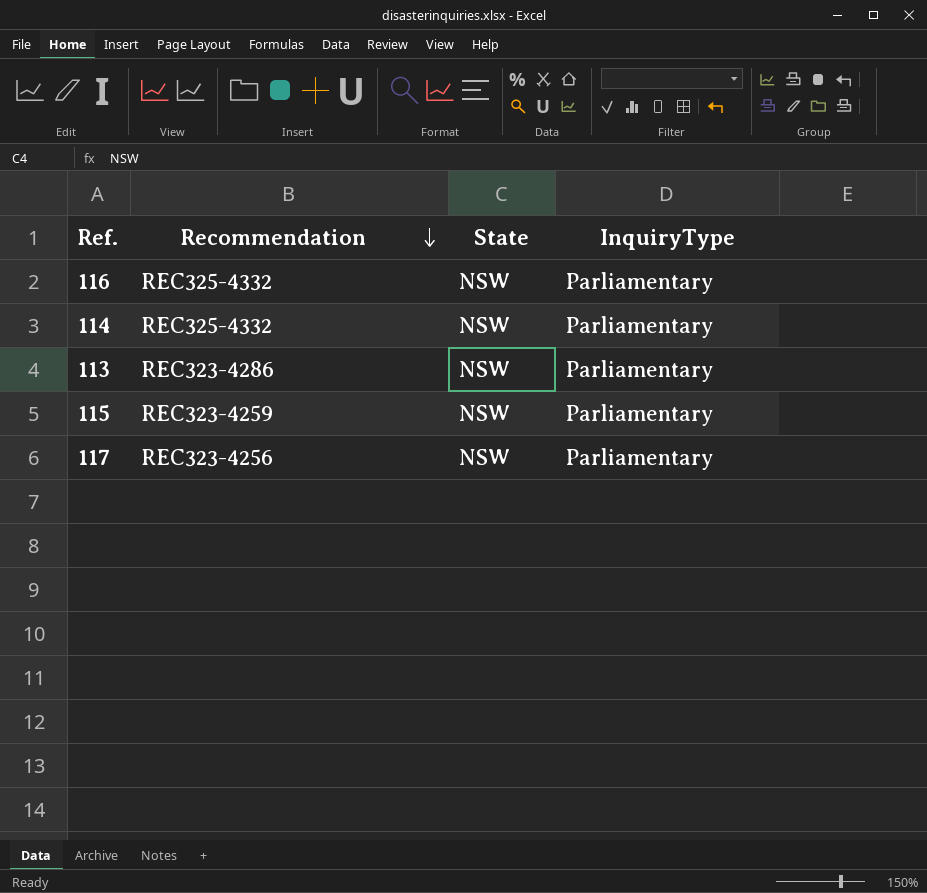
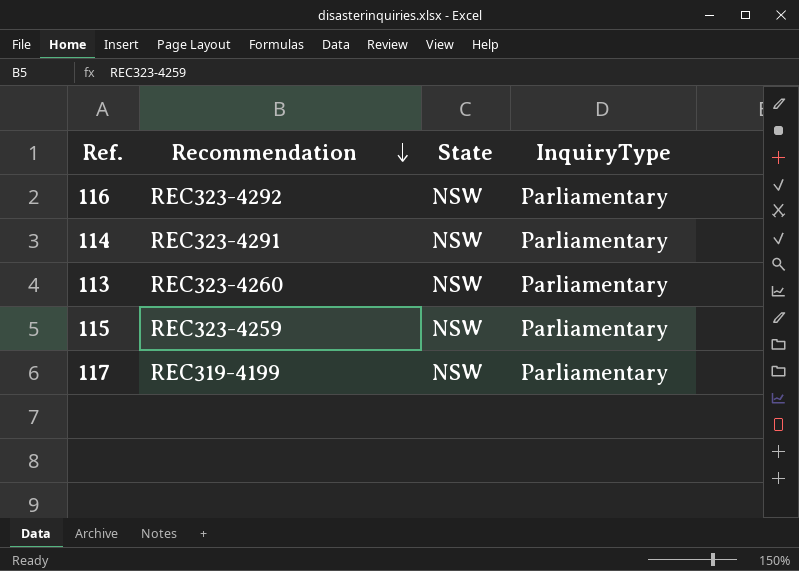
116 | Recommendation: REC325-4332 -> REC323-4292
114 | Recommendation: REC325-4332 -> REC323-4291
113 | Recommendation: REC323-4286 -> REC323-4260
117 | Recommendation: REC323-4256 -> REC319-4199

